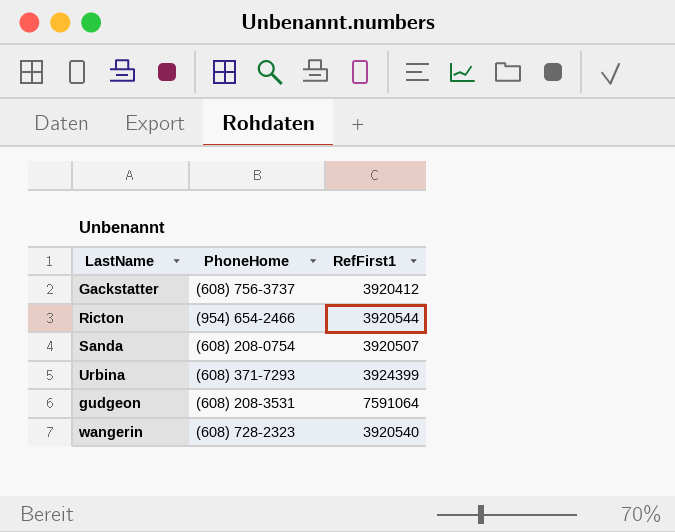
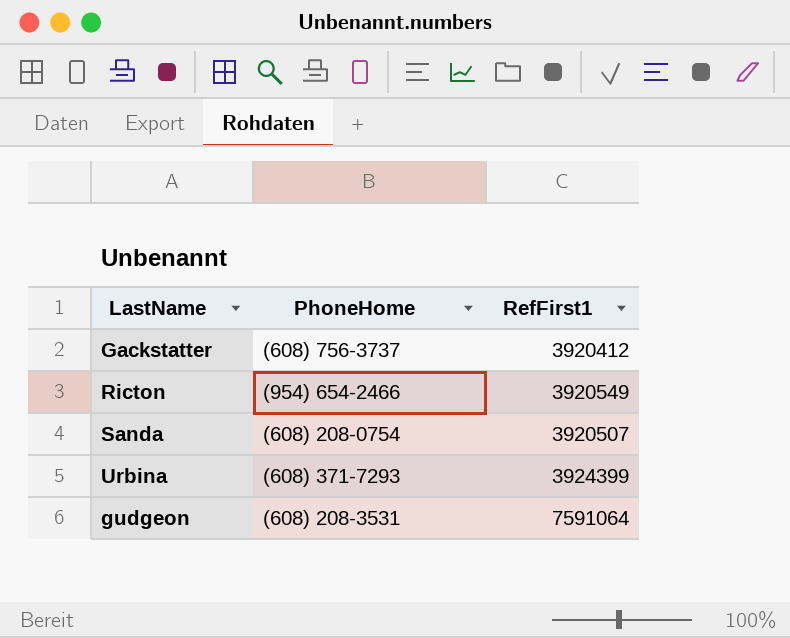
row wangerin: (608) 728-2323 | 3920540 -> none
Ricton | RefFirst1: 3920544 -> 3920549

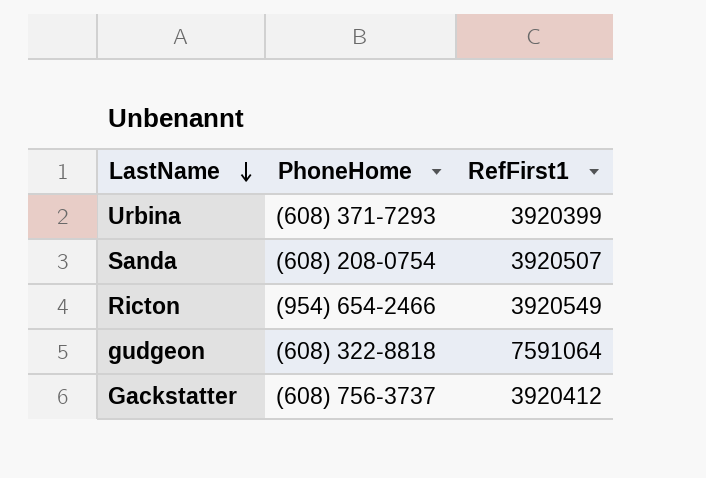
row order: none -> LastName descending
Urbina | RefFirst1: 3924399 -> 3920399
gudgeon | PhoneHome: (608) 208-3531 -> (608) 322-8818

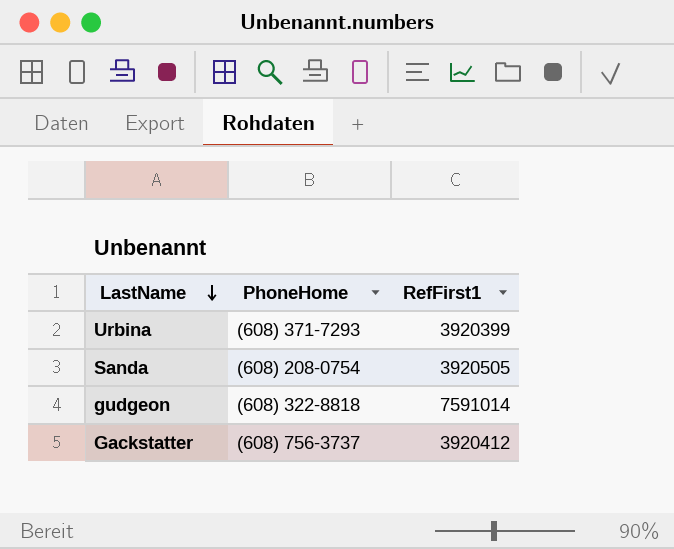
row Ricton: (954) 654-2466 | 3920549 -> none
Sanda | RefFirst1: 3920507 -> 3920505
gudgeon | RefFirst1: 7591064 -> 7591014

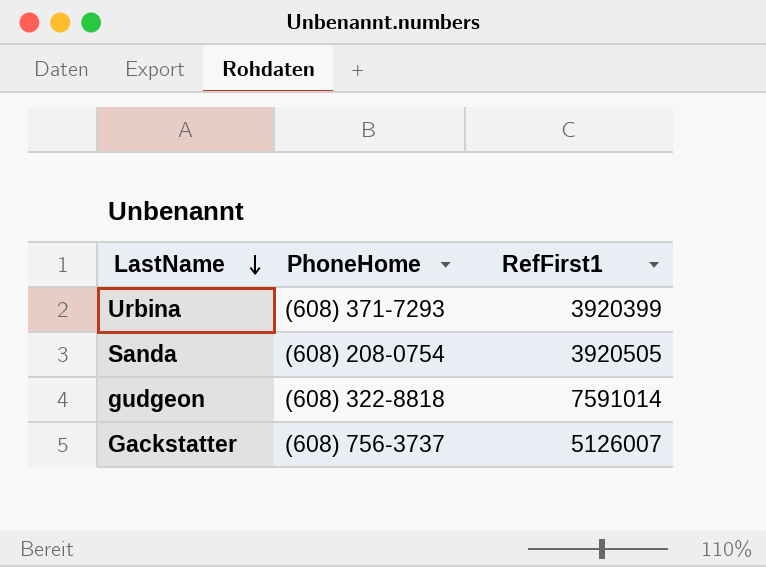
Gackstatter | RefFirst1: 3920412 -> 5126007

